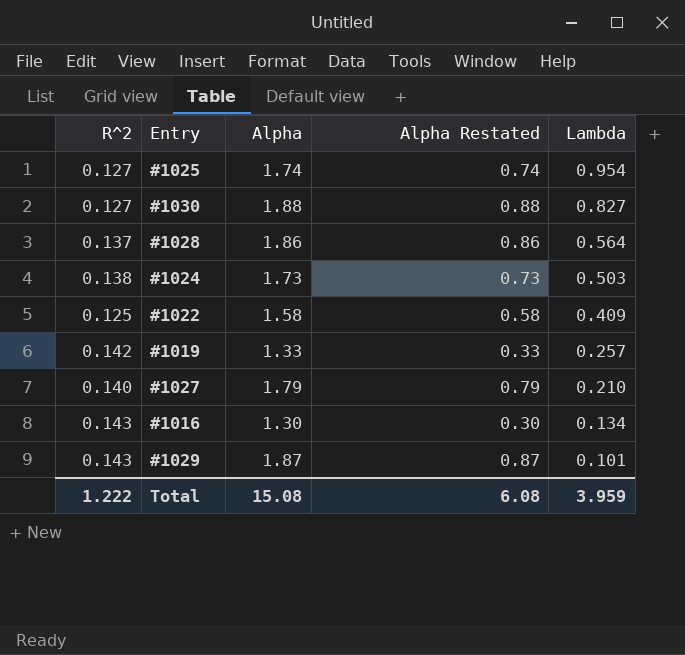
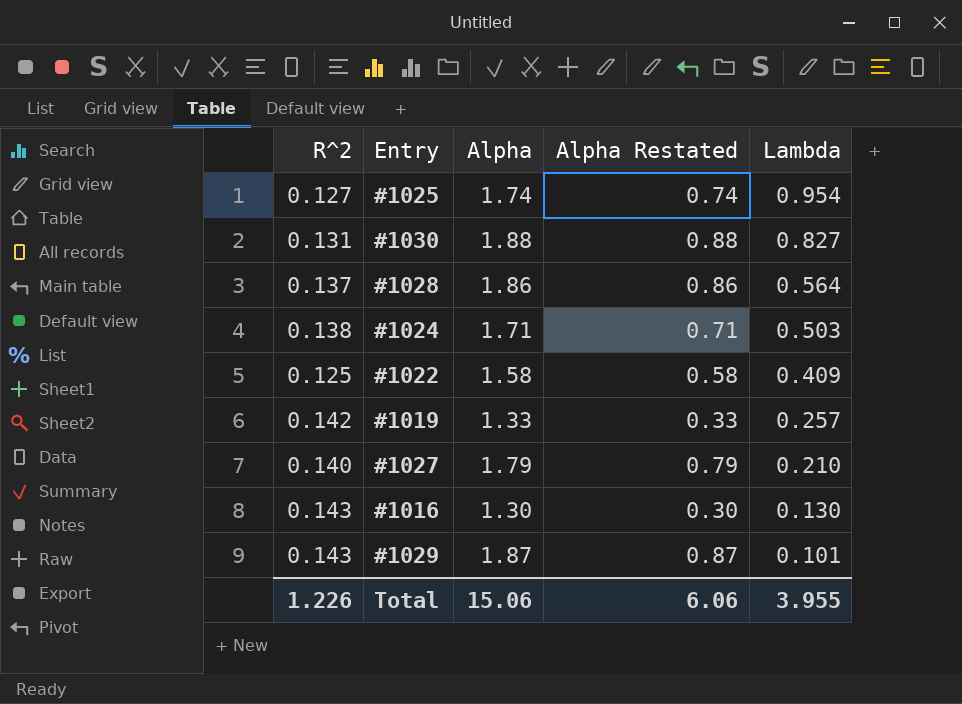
#1030 | R^2: 0.127 -> 0.131
#1024 | Alpha: 1.73 -> 1.71
#1024 | Alpha Restated: 0.73 -> 0.71
#1016 | Lambda: 0.134 -> 0.130
Total | R^2: 1.222 -> 1.226
Total | Alpha: 15.08 -> 15.06
Total | Alpha Restated: 6.08 -> 6.06
Total | Lambda: 3.959 -> 3.955

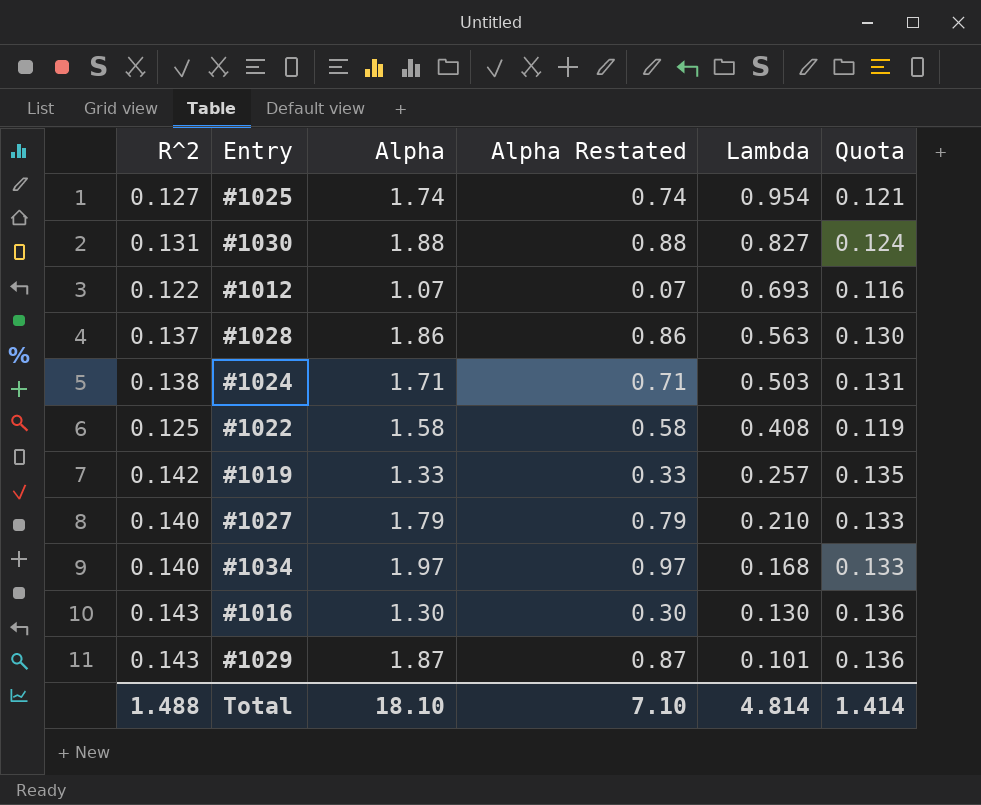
column Quota | formula: none -> [R^2] * 0.95
row #1012: none -> 0.122 | 1.07 | 0.07 | 0.693 | 0.116
#1028 | Lambda: 0.564 -> 0.563
#1022 | Lambda: 0.409 -> 0.408
row #1034: none -> 0.140 | 1.97 | 0.97 | 0.168 | 0.133
Total | R^2: 1.226 -> 1.488
Total | Alpha: 15.06 -> 18.10
Total | Alpha Restated: 6.06 -> 7.10
Total | Lambda: 3.955 -> 4.814

